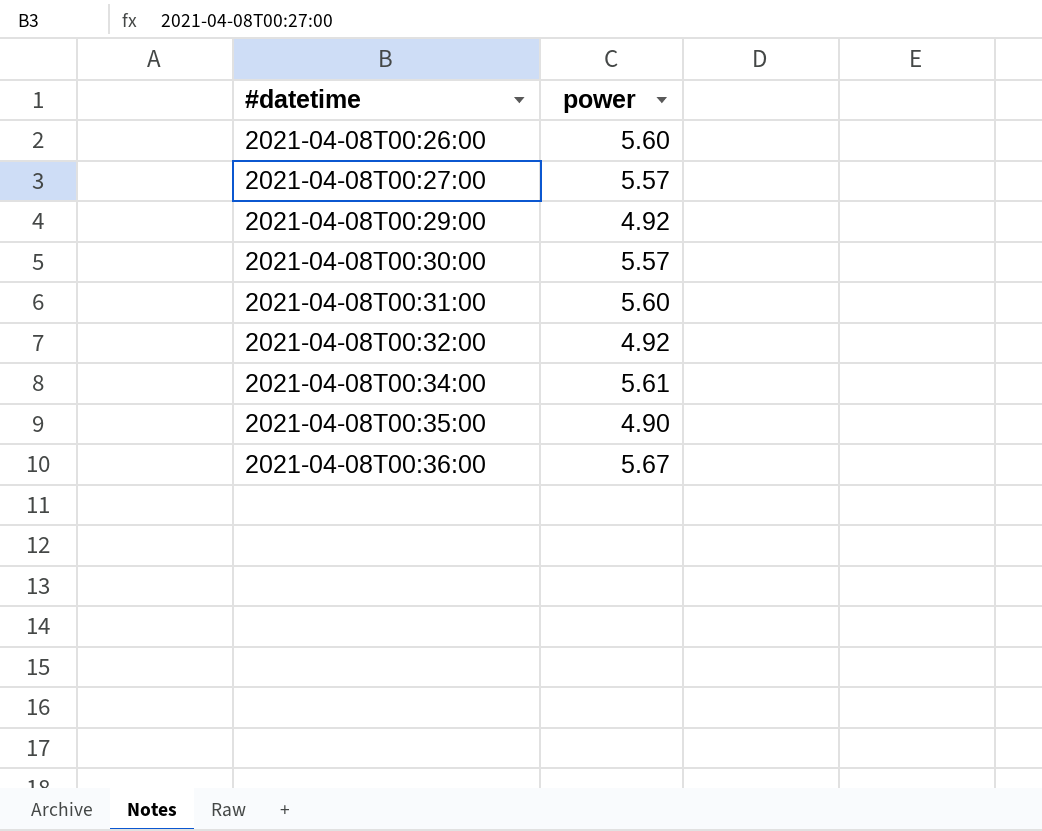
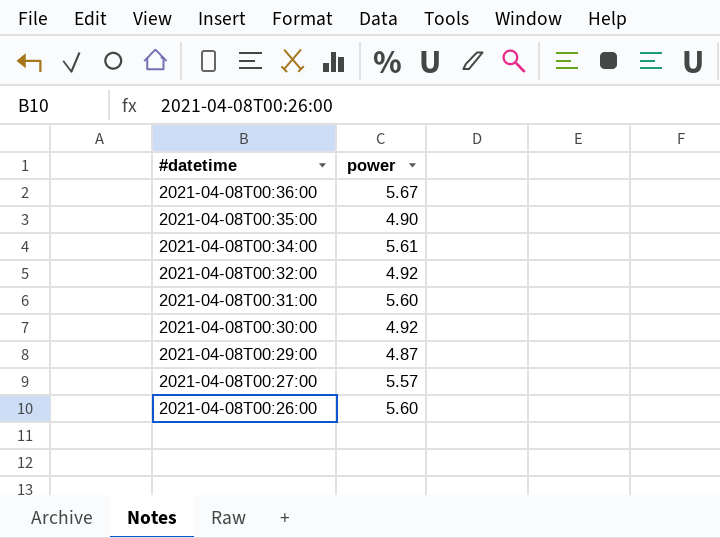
row order: #datetime ascending -> #datetime descending
2021-04-08T00:30:00 | power: 5.57 -> 4.92
2021-04-08T00:29:00 | power: 4.92 -> 4.87

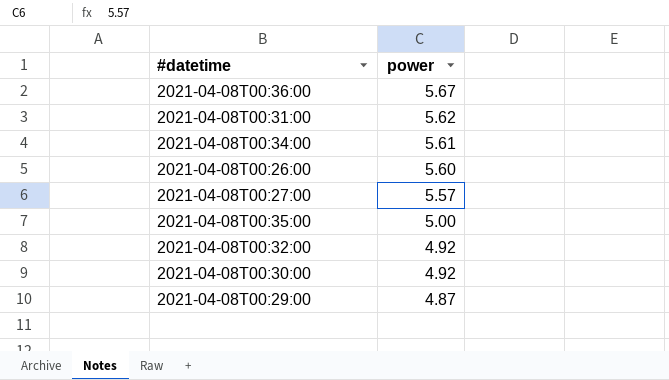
row order: #datetime descending -> power descending
2021-04-08T00:31:00 | power: 5.60 -> 5.62
2021-04-08T00:35:00 | power: 4.90 -> 5.00

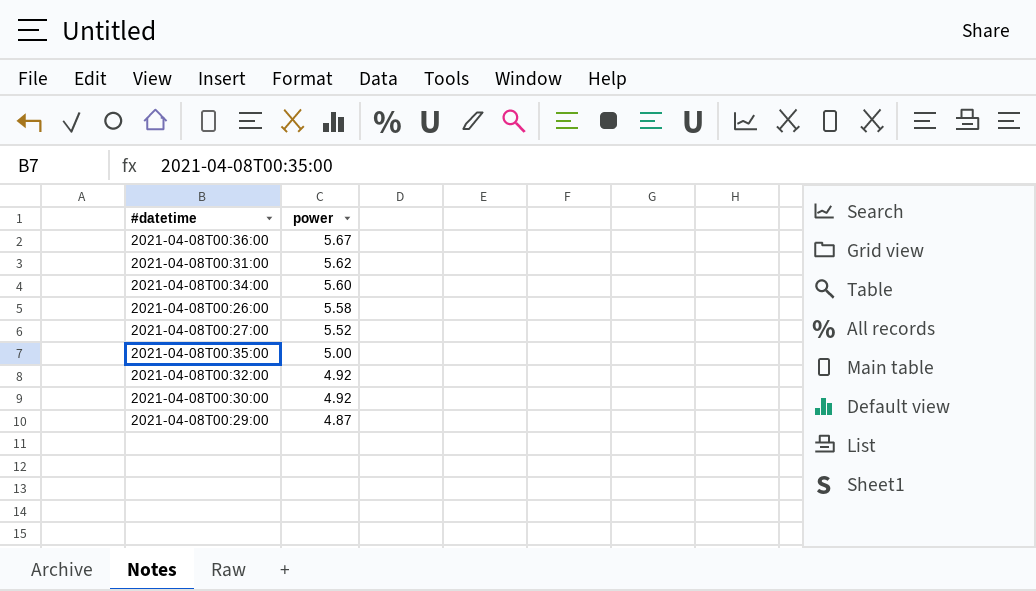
2021-04-08T00:34:00 | power: 5.61 -> 5.60
2021-04-08T00:26:00 | power: 5.60 -> 5.58
2021-04-08T00:27:00 | power: 5.57 -> 5.52

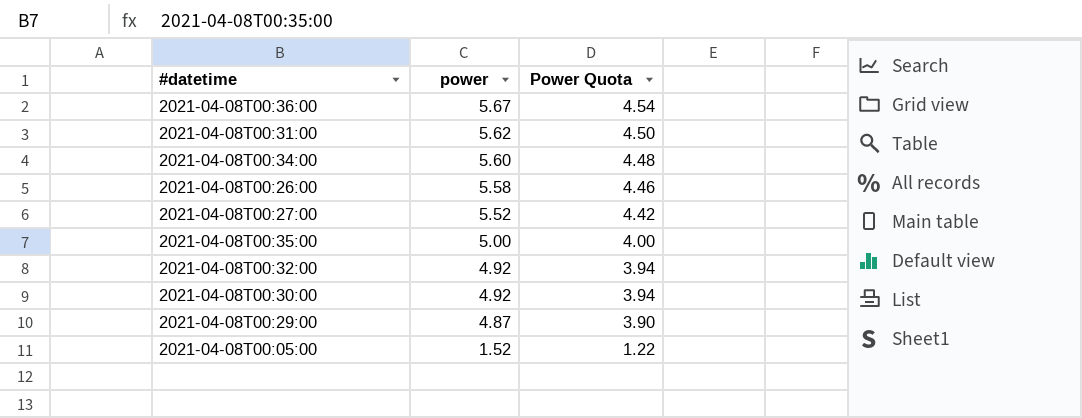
column Power Quota | formula: none -> [power] * 0.8
row 2021-04-08T00:05:00: none -> 1.52 | 1.22

